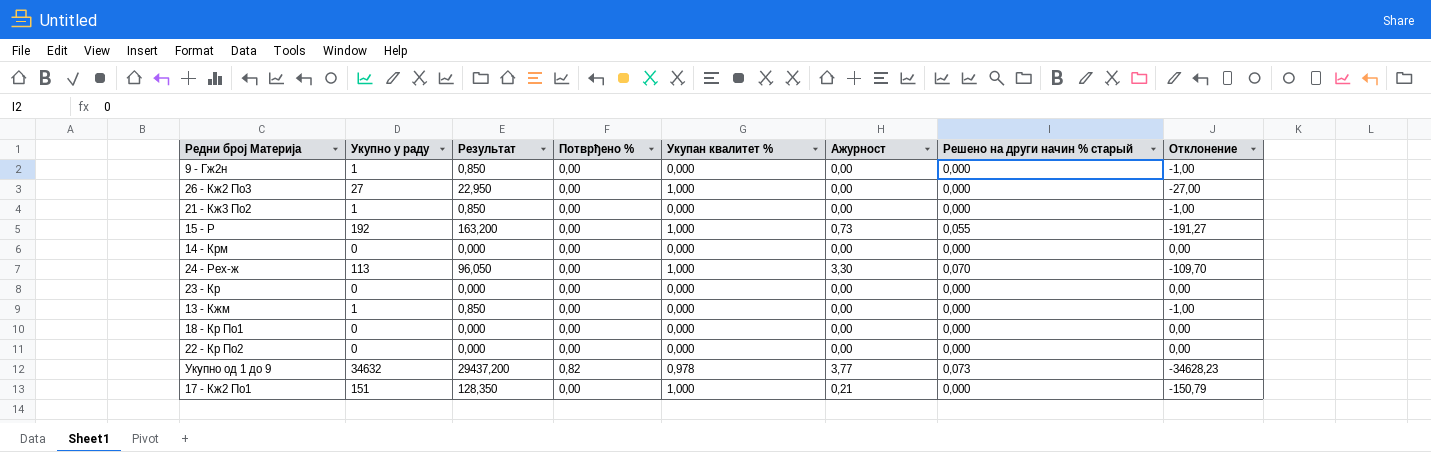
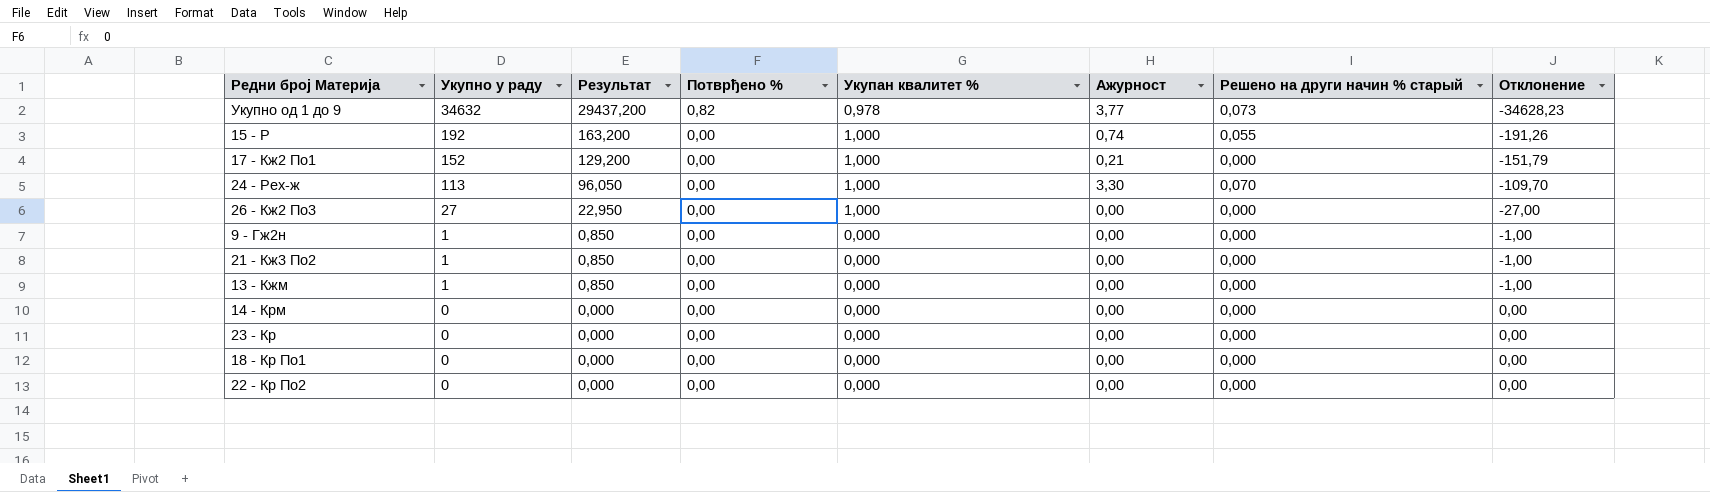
row order: none -> Укупно у раду descending
15 - Р | Ажурност: 0,73 -> 0,74
15 - Р | Отклонение: -191,27 -> -191,26
17 - Кж2 По1 | Укупно у раду: 151 -> 152
17 - Кж2 По1 | Результат: 128,350 -> 129,200
17 - Кж2 По1 | Отклонение: -150,79 -> -151,79

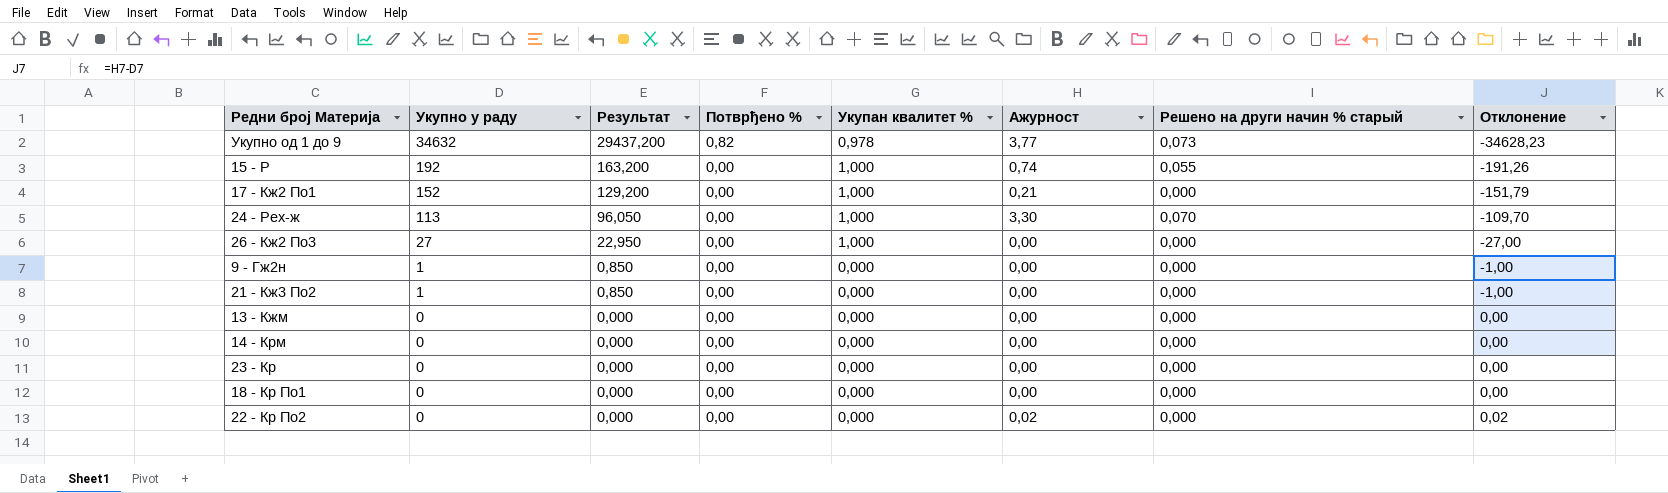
13 - Кжм | Укупно у раду: 1 -> 0
13 - Кжм | Результат: 0,850 -> 0,000
13 - Кжм | Отклонение: -1,00 -> 0,00
22 - Кр По2 | Ажурност: 0,00 -> 0,02
22 - Кр По2 | Отклонение: 0,00 -> 0,02

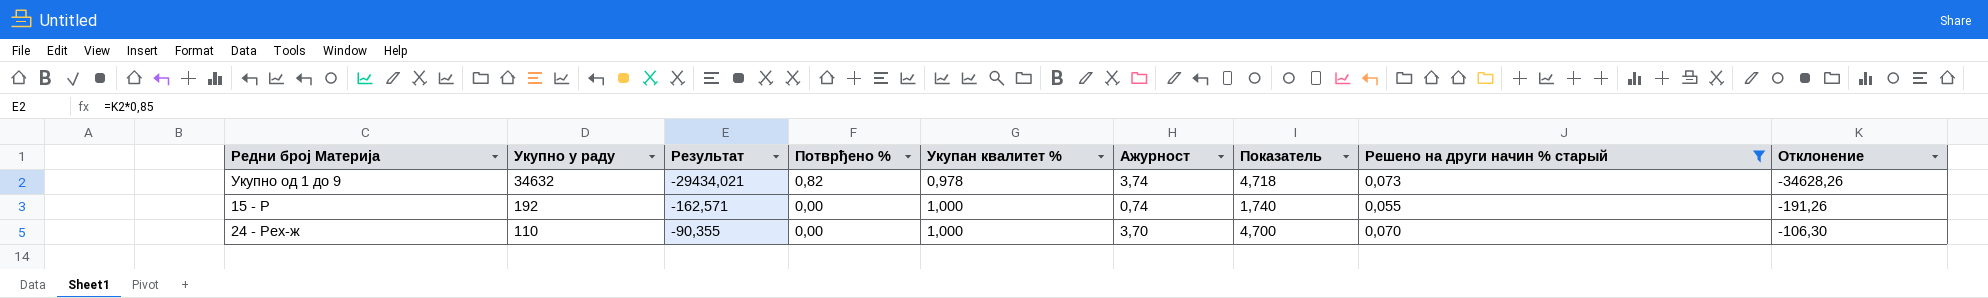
filter: none -> Решено на други начин % старый != 0,000
column Результат | formula: [Укупно у раду] * 0,85 -> [Отклонение] * 0,85
column Показатель | formula: none -> [Укупан квалитет %] + [Ажурност]
Укупно од 1 до 9 | Ажурност: 3,77 -> 3,74
Укупно од 1 до 9 | Отклонение: -34628,23 -> -34628,26
24 - Рех-ж | Укупно у раду: 113 -> 110
24 - Рех-ж | Ажурност: 3,30 -> 3,70
24 - Рех-ж | Отклонение: -109,70 -> -106,30

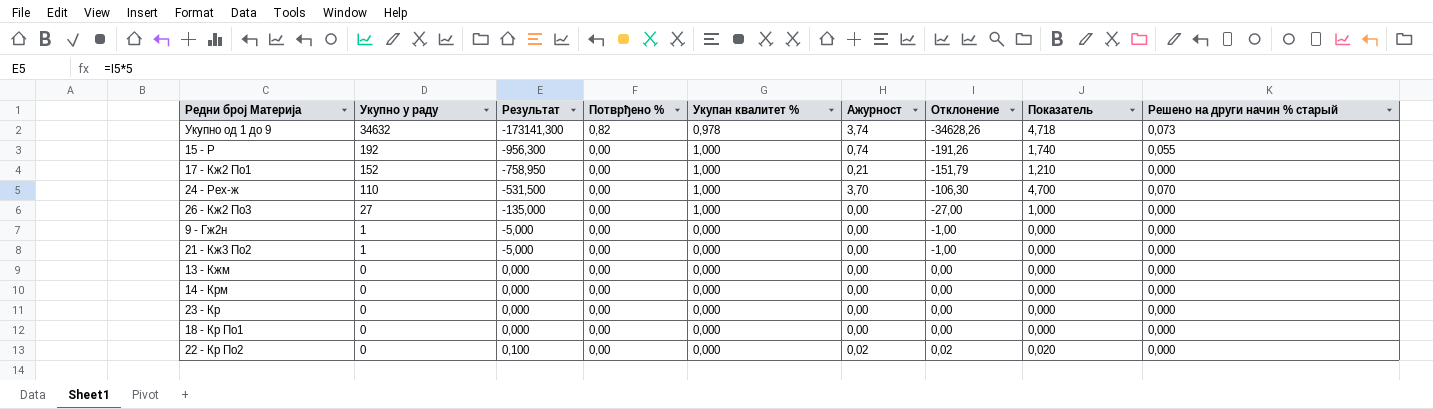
filter: Решено на други начин % старый != 0,000 -> none
column Результат | formula: [Отклонение] * 0,85 -> [Отклонение] * 5
column Отклонение | position: 9 -> 7

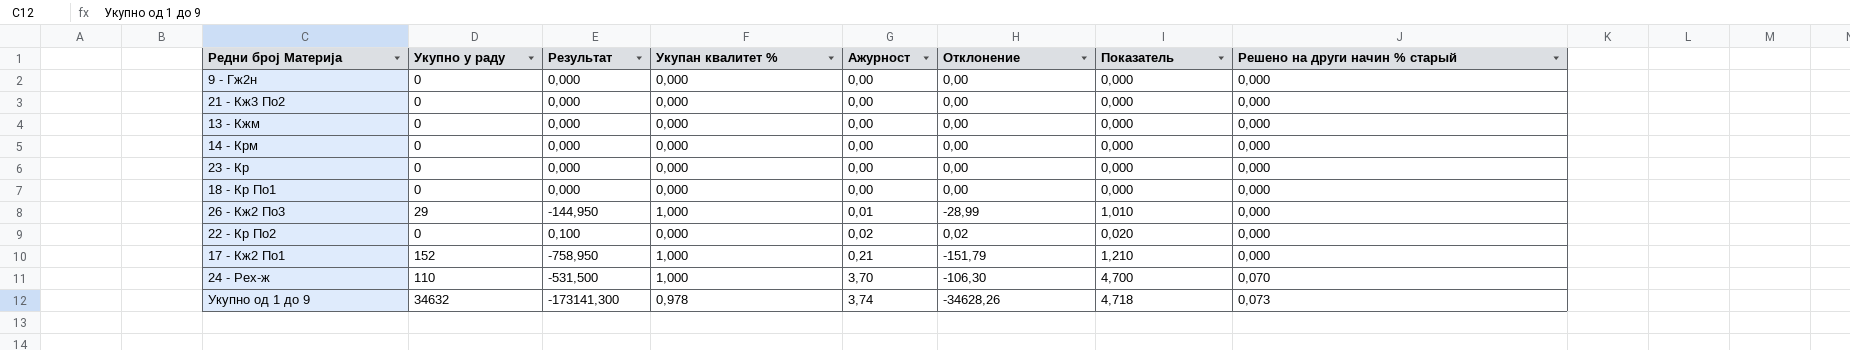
row order: Укупно у раду descending -> Ажурност ascending
column Потврђено % | position: 4 -> none
row 15 - Р: 192 | -956,300 | 0,00 | 1,000 | 0,74 | -191,26 | 1,740 | 0,055 -> none
9 - Гж2н | Укупно у раду: 1 -> 0
9 - Гж2н | Результат: -5,000 -> 0,000
9 - Гж2н | Отклонение: -1,00 -> 0,00
21 - Кж3 По2 | Укупно у раду: 1 -> 0
21 - Кж3 По2 | Результат: -5,000 -> 0,000
21 - Кж3 По2 | Отклонение: -1,00 -> 0,00
26 - Кж2 По3 | Укупно у раду: 27 -> 29
26 - Кж2 По3 | Результат: -135,000 -> -144,950
26 - Кж2 По3 | Ажурност: 0,00 -> 0,01
26 - Кж2 По3 | Отклонение: -27,00 -> -28,99
26 - Кж2 По3 | Показатель: 1,000 -> 1,010

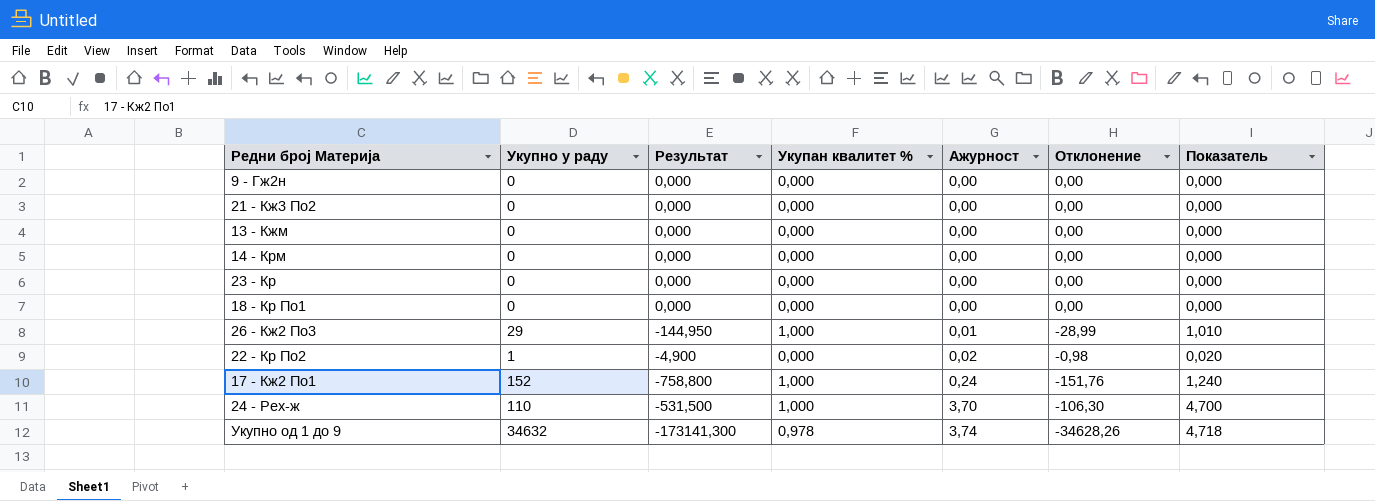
column Решено на други начин % старый | position: 8 -> none
22 - Кр По2 | Укупно у раду: 0 -> 1
22 - Кр По2 | Результат: 0,100 -> -4,900
22 - Кр По2 | Отклонение: 0,02 -> -0,98
17 - Кж2 По1 | Результат: -758,950 -> -758,800
17 - Кж2 По1 | Ажурност: 0,21 -> 0,24
17 - Кж2 По1 | Отклонение: -151,79 -> -151,76
17 - Кж2 По1 | Показатель: 1,210 -> 1,240

